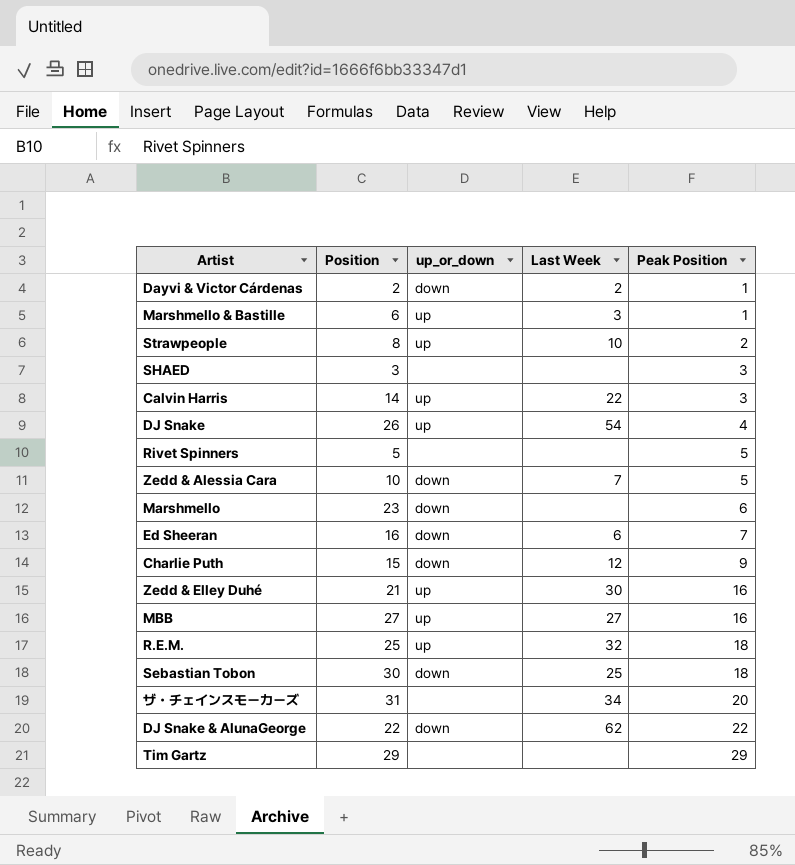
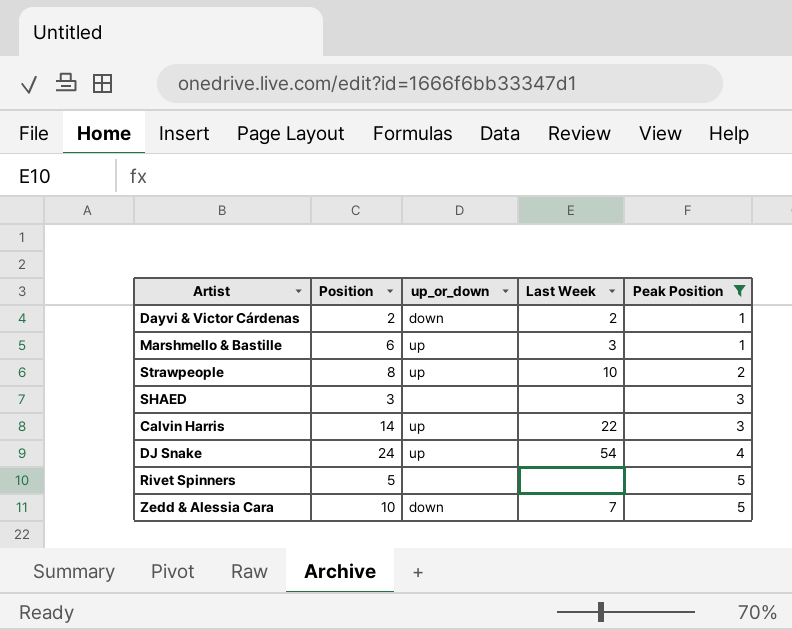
filter: none -> Peak Position <= 5
DJ Snake | Position: 26 -> 24

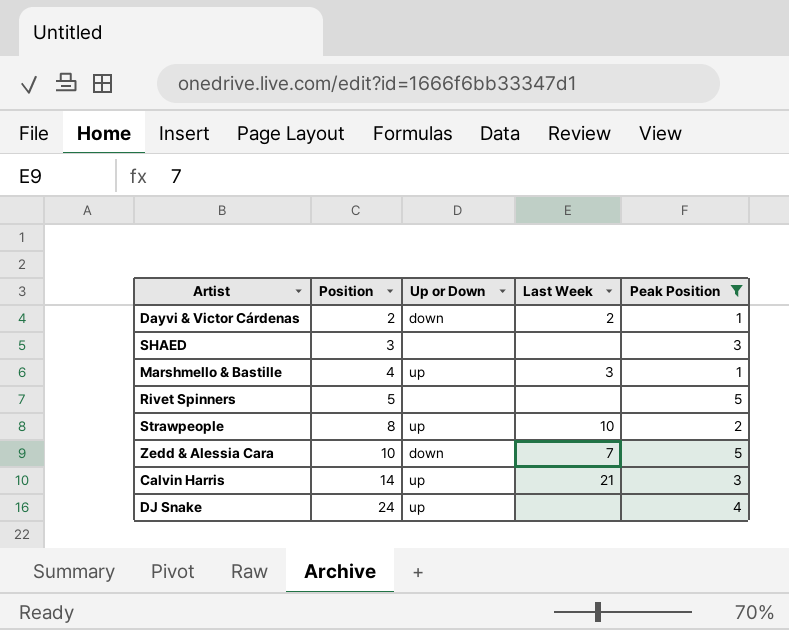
row order: Peak Position ascending -> Position ascending
column name: up_or_down -> Up or Down
Marshmello & Bastille | Position: 6 -> 4
Calvin Harris | Last Week: 22 -> 21
DJ Snake | Last Week: 54 -> none

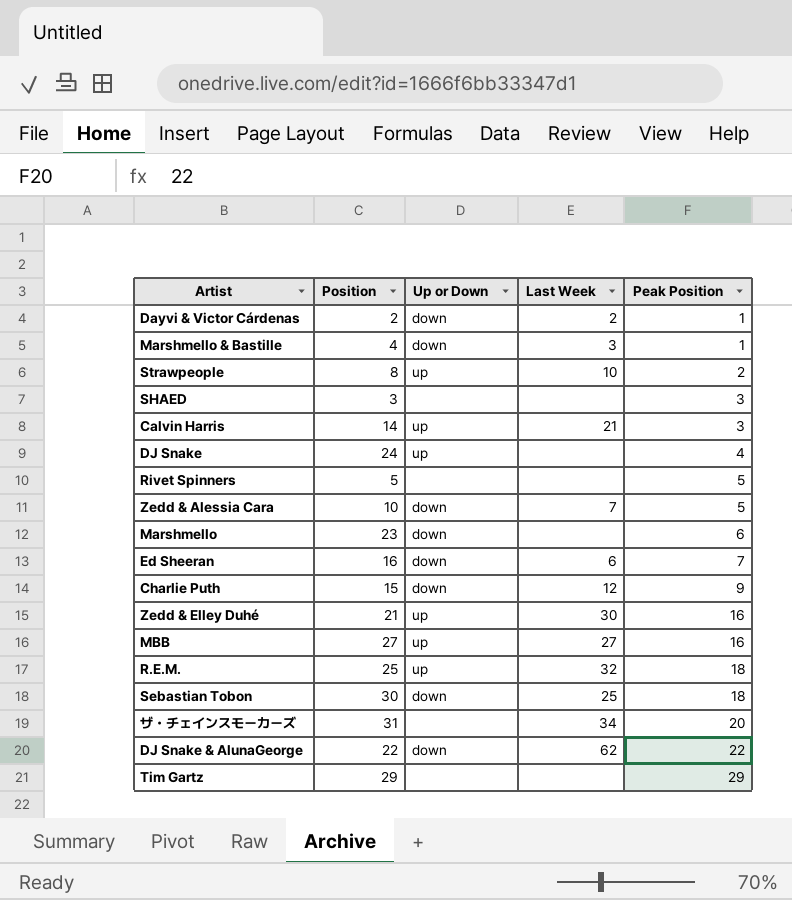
filter: Peak Position <= 5 -> none
row order: Position ascending -> Peak Position ascending
Marshmello & Bastille | Up or Down: up -> down

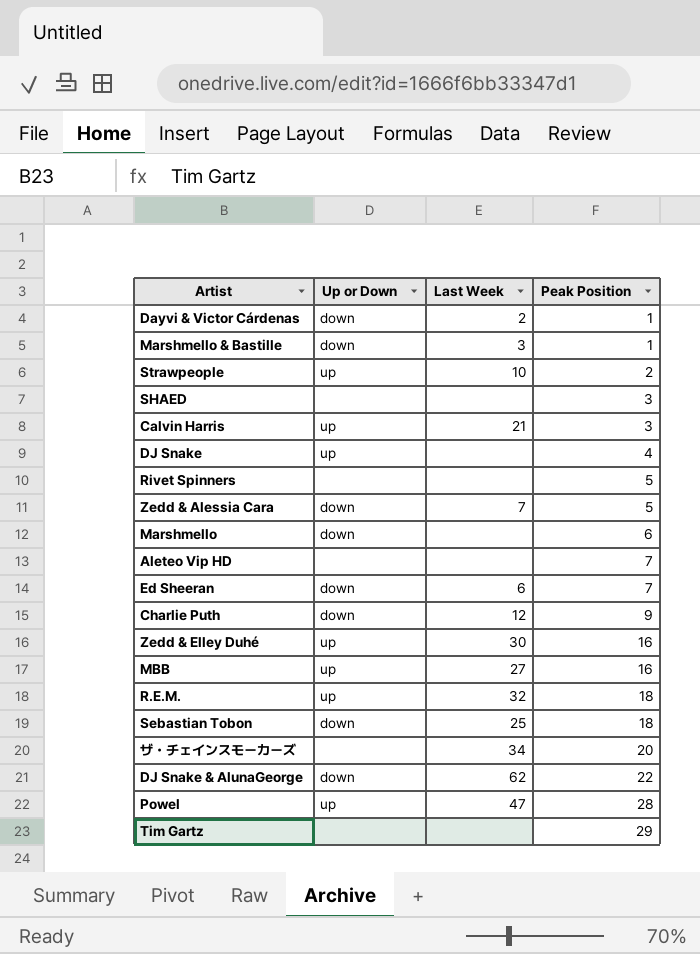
column Position | position: 2 -> none
row Aleteo Vip HD: none -> none | none | 7
row Powel: none -> up | 47 | 28

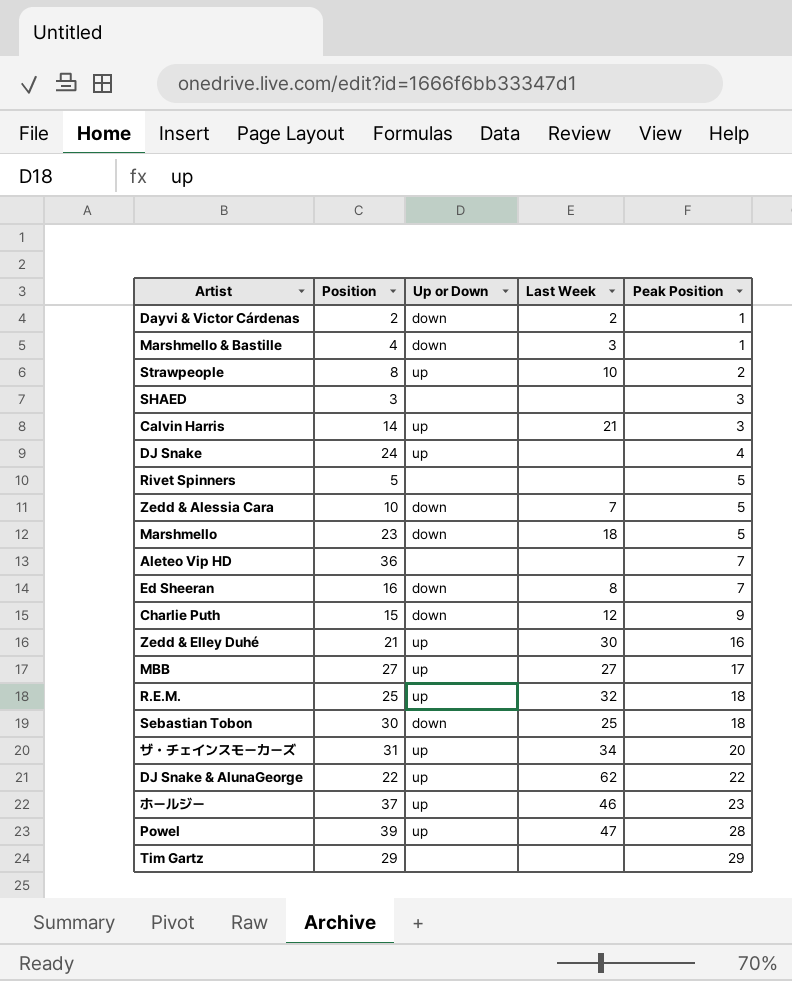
column Position | position: none -> 2
Marshmello | Last Week: none -> 18
Marshmello | Peak Position: 6 -> 5
Ed Sheeran | Last Week: 6 -> 8
MBB | Peak Position: 16 -> 17
ザ・チェインスモーカーズ | Up or Down: none -> up
DJ Snake & AlunaGeorge | Up or Down: down -> up
row ホールジー: none -> 37 | up | 46 | 23

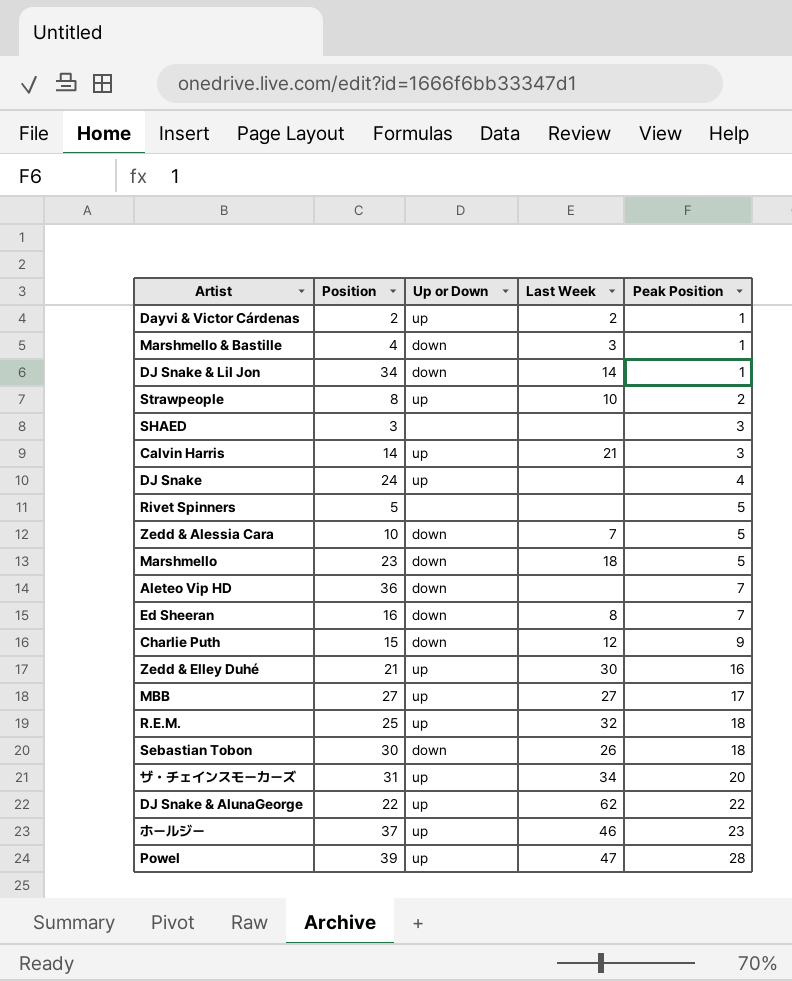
row Tim Gartz: 29 | none | none | 29 -> none
Dayvi & Victor Cárdenas | Up or Down: down -> up
row DJ Snake & Lil Jon: none -> 34 | down | 14 | 1
Aleteo Vip HD | Up or Down: none -> down
Sebastian Tobon | Last Week: 25 -> 26

